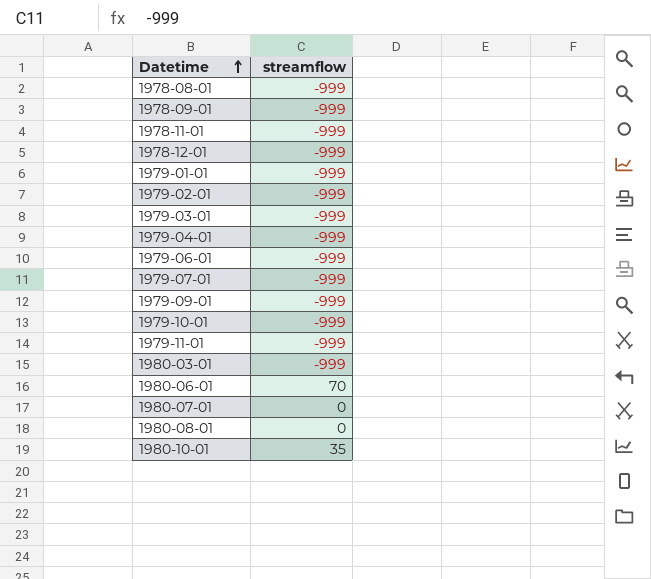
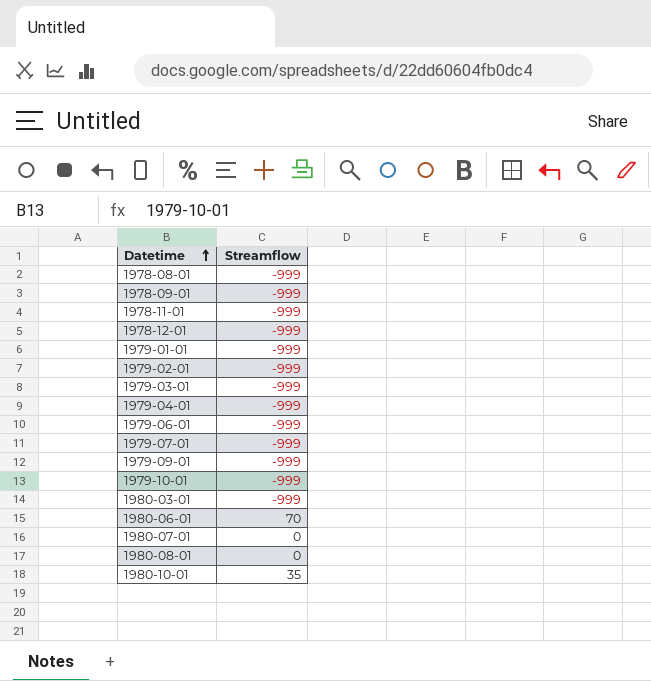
column name: streamflow -> Streamflow
row 1979-11-01: -999 -> none

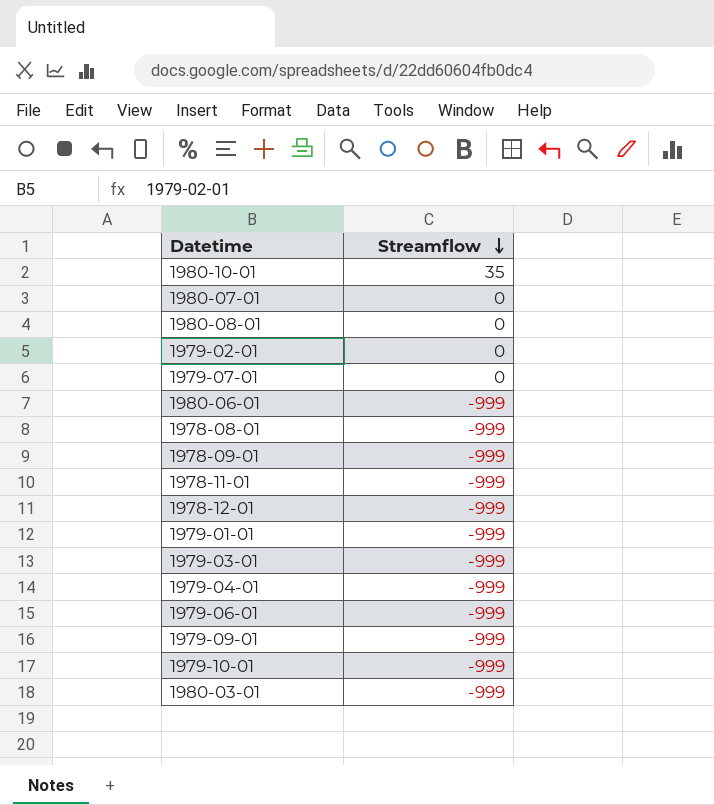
row order: Datetime ascending -> Streamflow descending
1979-02-01 | Streamflow: -999 -> 0
1979-07-01 | Streamflow: -999 -> 0
1980-06-01 | Streamflow: 70 -> -999

